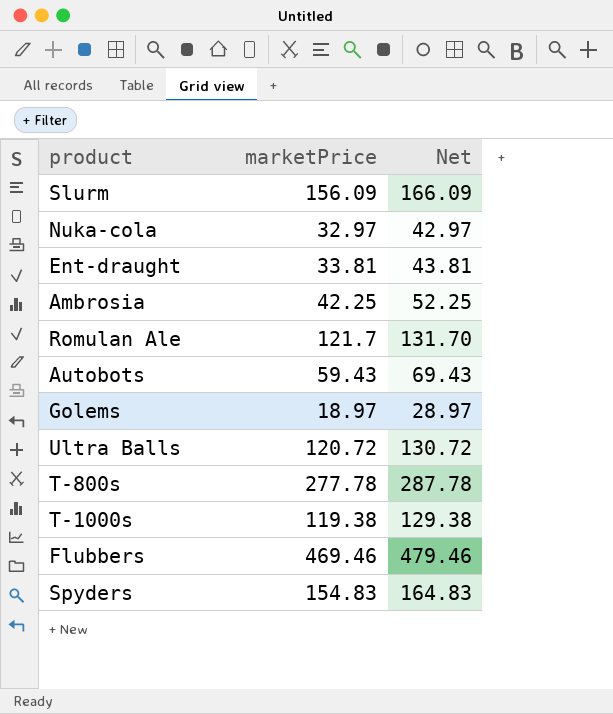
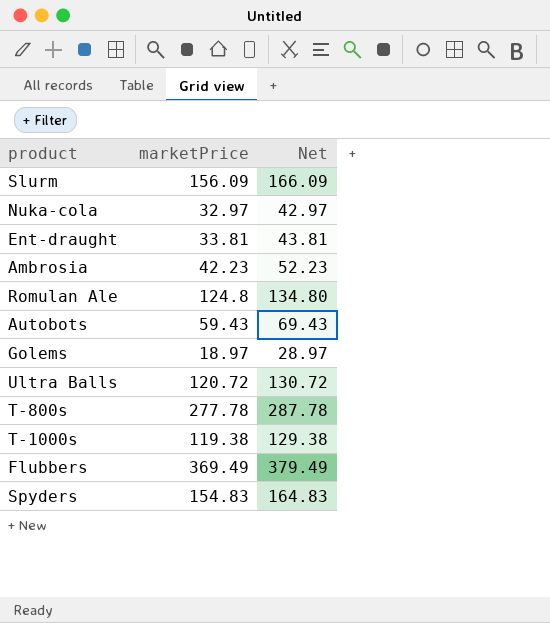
Ambrosia | marketPrice: 42.25 -> 42.23
Ambrosia | Net: 52.25 -> 52.23
Romulan Ale | marketPrice: 121.7 -> 124.8
Romulan Ale | Net: 131.70 -> 134.80
Flubbers | marketPrice: 469.46 -> 369.49
Flubbers | Net: 479.46 -> 379.49

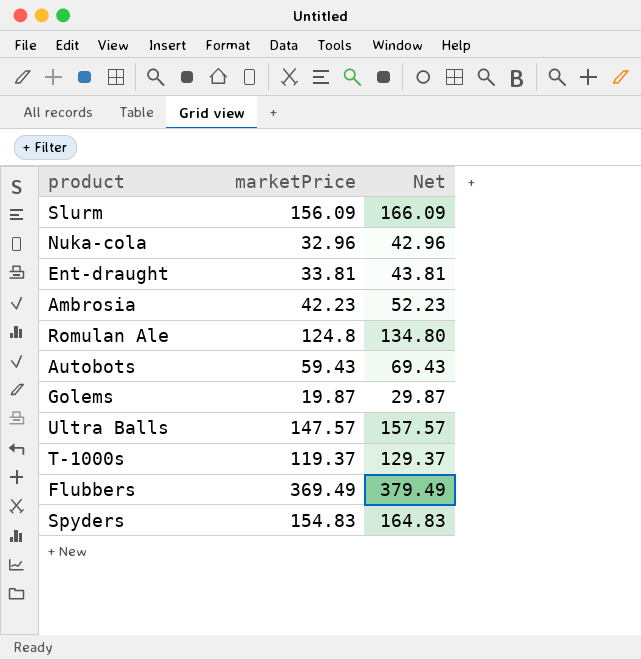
row T-800s: 277.78 | 287.78 -> none
Nuka-cola | marketPrice: 32.97 -> 32.96
Nuka-cola | Net: 42.97 -> 42.96
Golems | marketPrice: 18.97 -> 19.87
Golems | Net: 28.97 -> 29.87
Ultra Balls | marketPrice: 120.72 -> 147.57
Ultra Balls | Net: 130.72 -> 157.57
T-1000s | marketPrice: 119.38 -> 119.37
T-1000s | Net: 129.38 -> 129.37

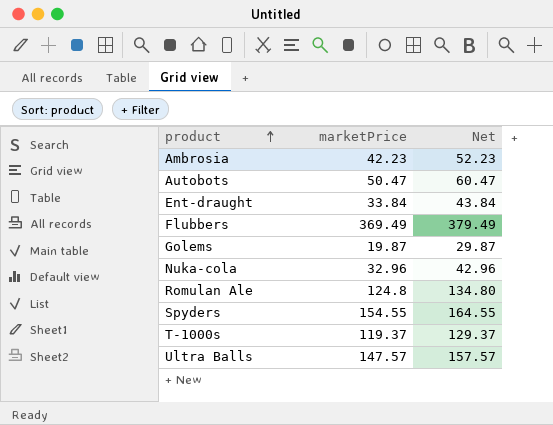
row order: none -> product ascending
row Slurm: 156.09 | 166.09 -> none
Autobots | marketPrice: 59.43 -> 50.47
Autobots | Net: 69.43 -> 60.47
Ent-draught | marketPrice: 33.81 -> 33.84
Ent-draught | Net: 43.81 -> 43.84
Spyders | marketPrice: 154.83 -> 154.55
Spyders | Net: 164.83 -> 164.55

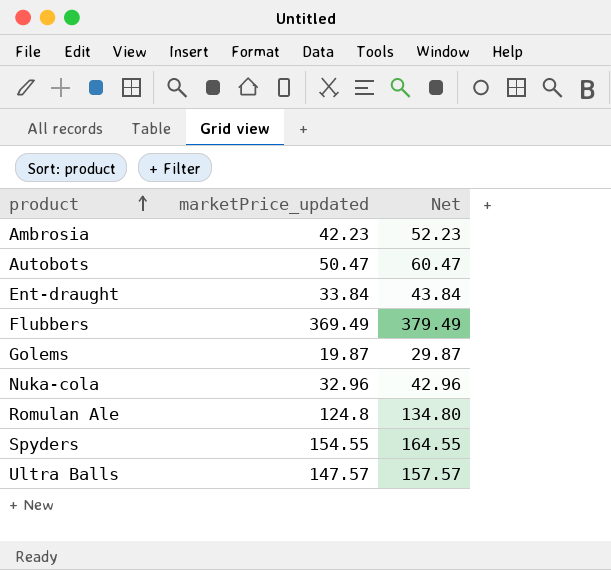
column name: marketPrice -> marketPrice_updated
row T-1000s: 119.37 | 129.37 -> none

